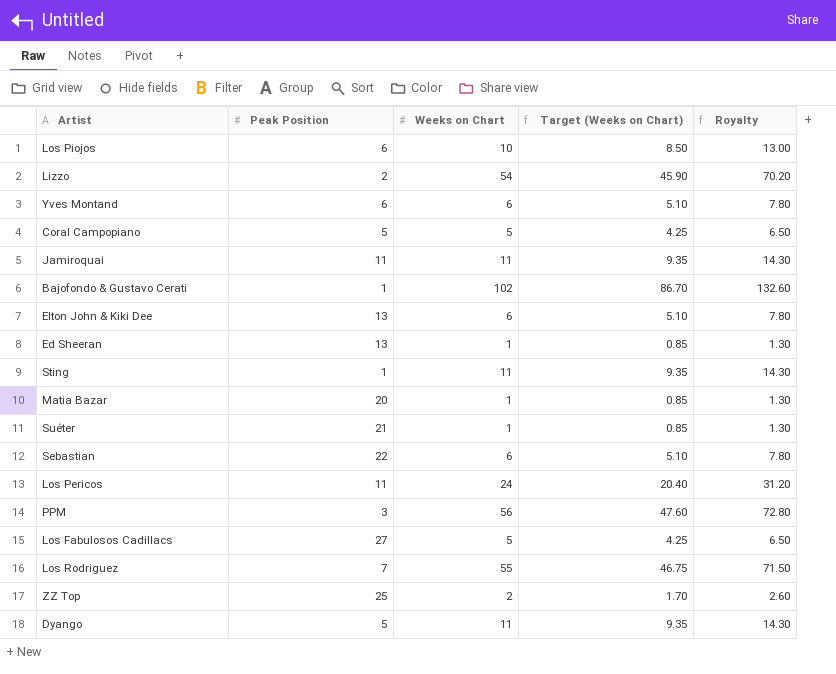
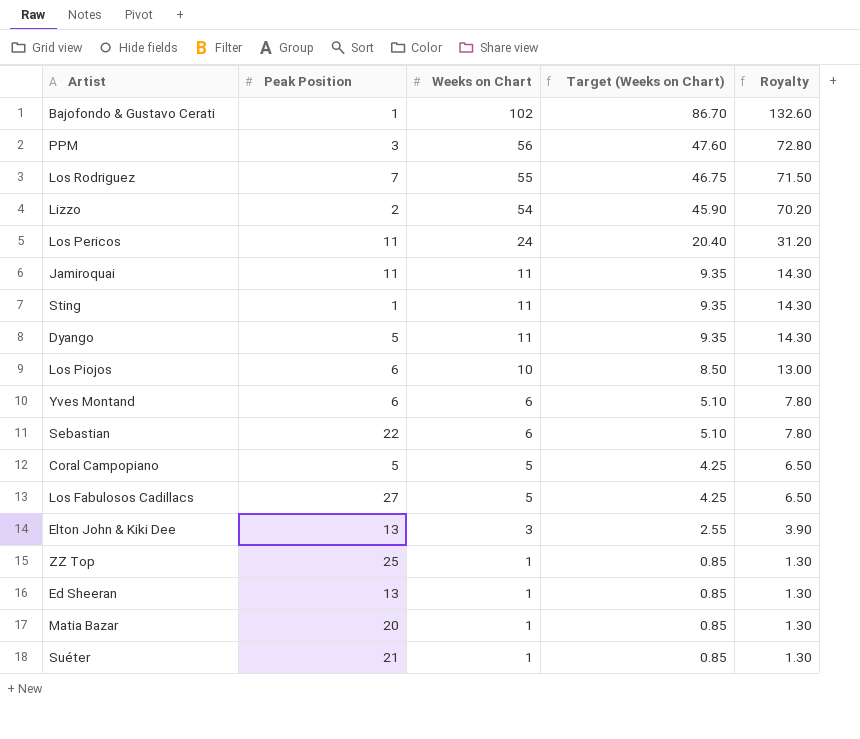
row order: none -> Weeks on Chart descending
Elton John & Kiki Dee | Weeks on Chart: 6 -> 3
Elton John & Kiki Dee | Target (Weeks on Chart): 5.10 -> 2.55
Elton John & Kiki Dee | Royalty: 7.80 -> 3.90
ZZ Top | Weeks on Chart: 2 -> 1
ZZ Top | Target (Weeks on Chart): 1.70 -> 0.85
ZZ Top | Royalty: 2.60 -> 1.30

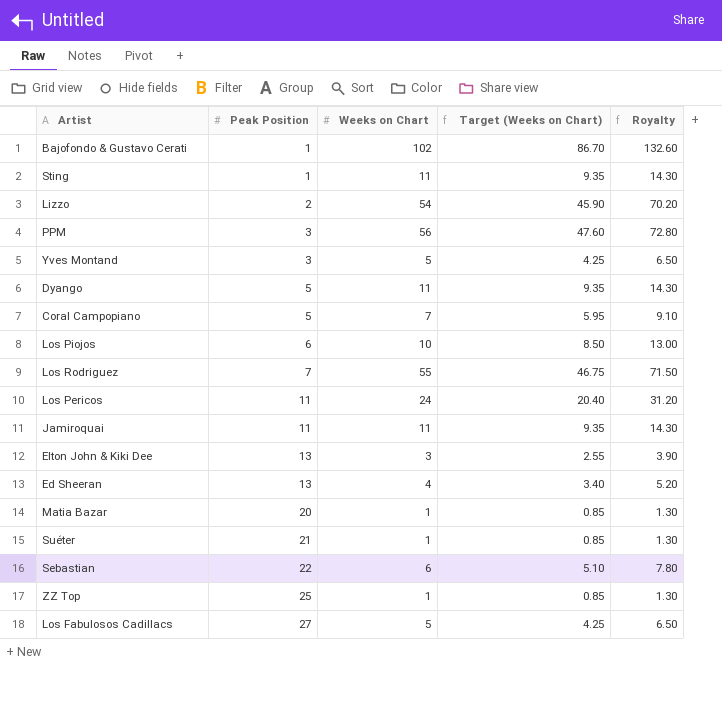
row order: Weeks on Chart descending -> Peak Position ascending
Yves Montand | Peak Position: 6 -> 3
Yves Montand | Weeks on Chart: 6 -> 5
Yves Montand | Target (Weeks on Chart): 5.10 -> 4.25
Yves Montand | Royalty: 7.80 -> 6.50
Coral Campopiano | Weeks on Chart: 5 -> 7
Coral Campopiano | Target (Weeks on Chart): 4.25 -> 5.95
Coral Campopiano | Royalty: 6.50 -> 9.10
Ed Sheeran | Weeks on Chart: 1 -> 4
Ed Sheeran | Target (Weeks on Chart): 0.85 -> 3.40
Ed Sheeran | Royalty: 1.30 -> 5.20

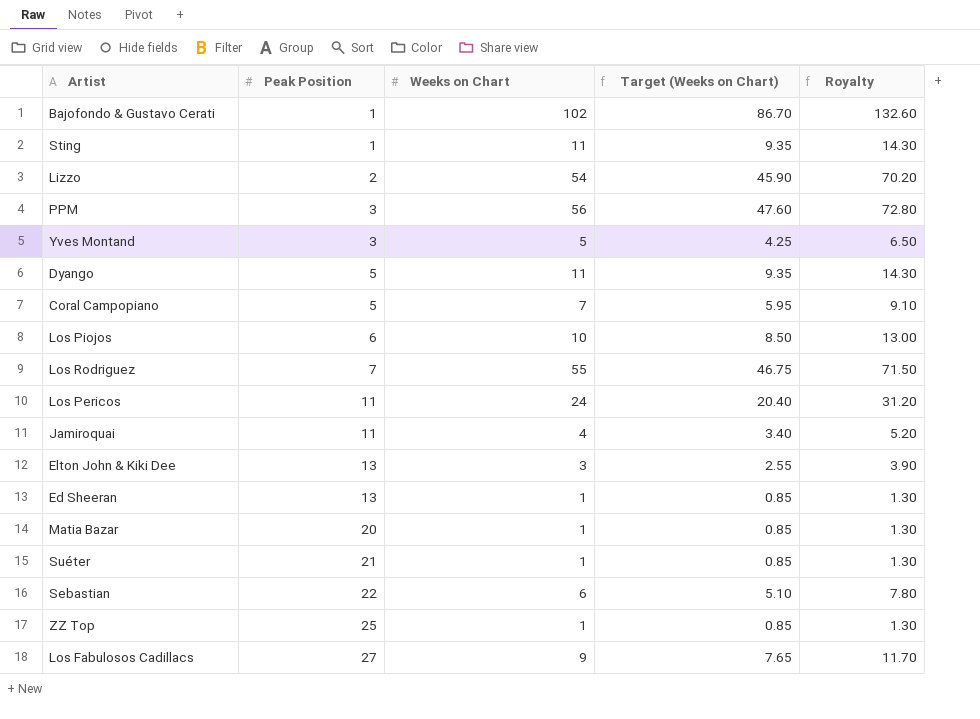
Jamiroquai | Weeks on Chart: 11 -> 4
Jamiroquai | Target (Weeks on Chart): 9.35 -> 3.40
Jamiroquai | Royalty: 14.30 -> 5.20
Ed Sheeran | Weeks on Chart: 4 -> 1
Ed Sheeran | Target (Weeks on Chart): 3.40 -> 0.85
Ed Sheeran | Royalty: 5.20 -> 1.30
Los Fabulosos Cadillacs | Weeks on Chart: 5 -> 9
Los Fabulosos Cadillacs | Target (Weeks on Chart): 4.25 -> 7.65
Los Fabulosos Cadillacs | Royalty: 6.50 -> 11.70

